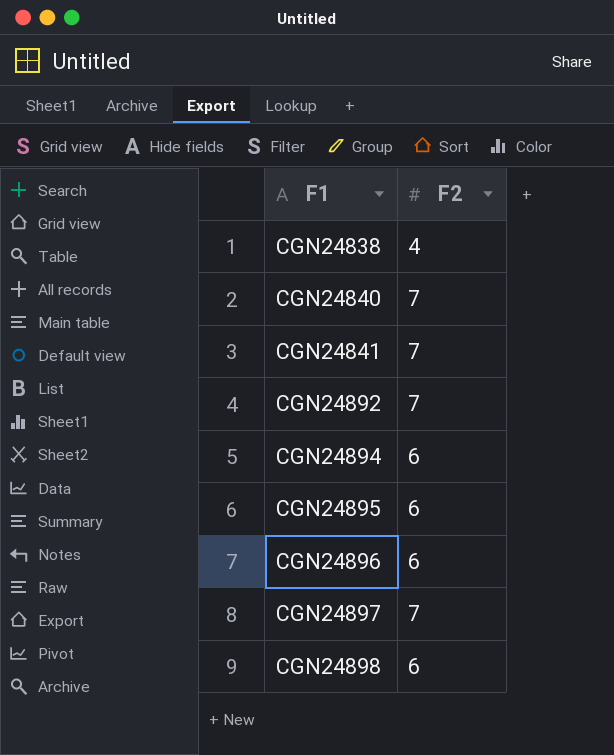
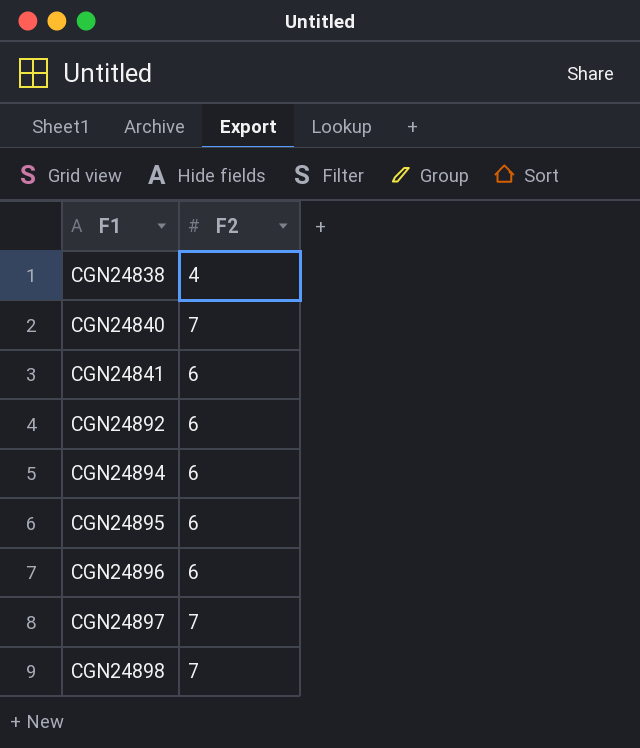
CGN24841 | F2: 7 -> 6
CGN24892 | F2: 7 -> 6
CGN24898 | F2: 6 -> 7

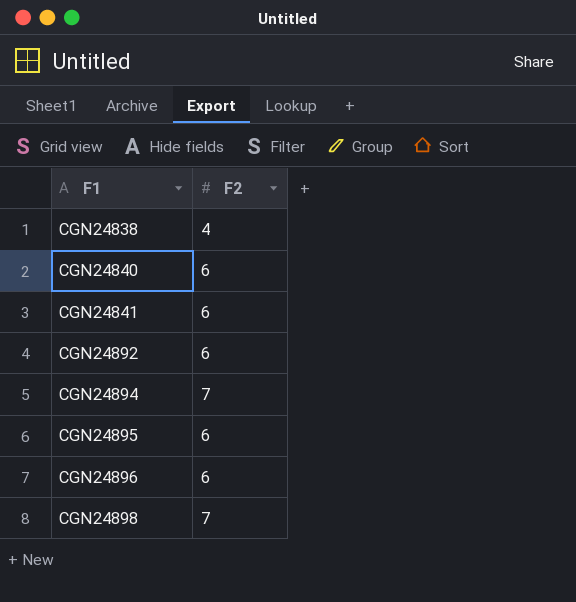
row CGN24897: 7 -> none
CGN24840 | F2: 7 -> 6
CGN24894 | F2: 6 -> 7

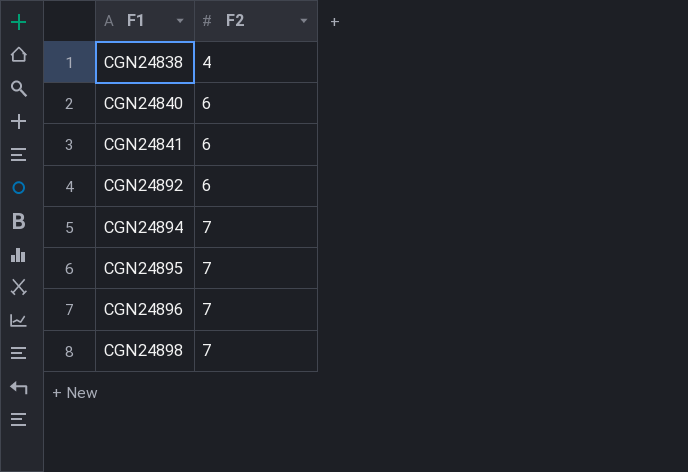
CGN24895 | F2: 6 -> 7
CGN24896 | F2: 6 -> 7

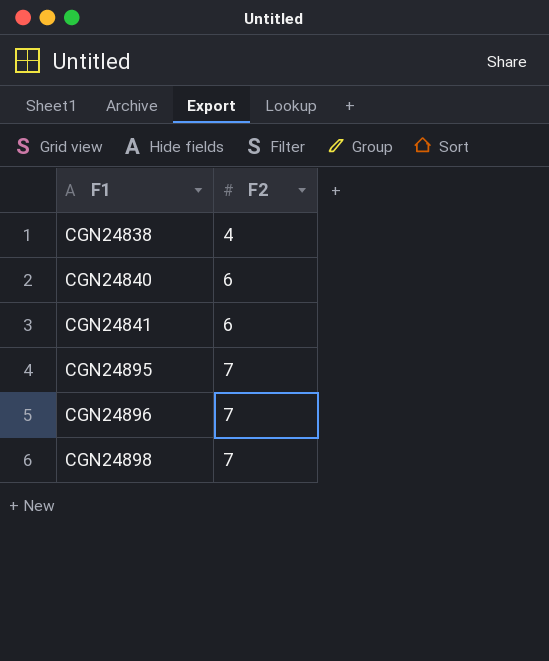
row CGN24892: 6 -> none
row CGN24894: 7 -> none

